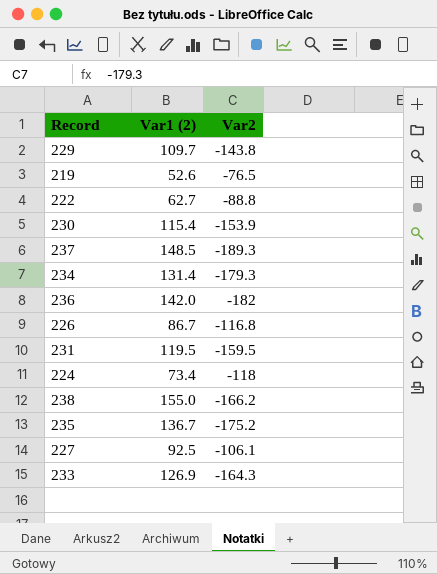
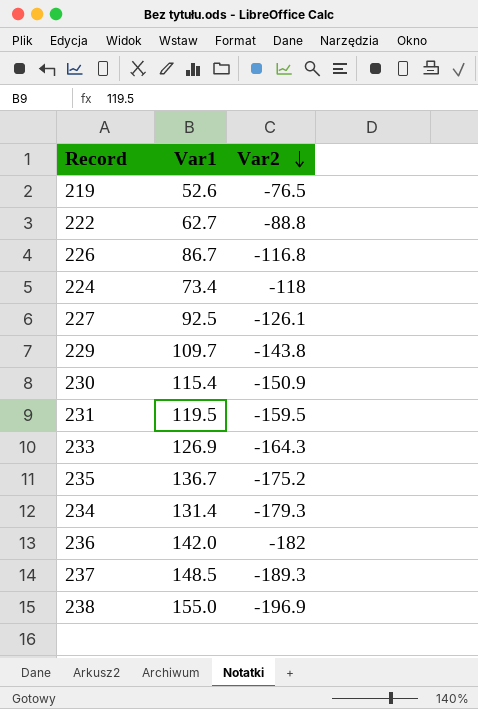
row order: none -> Var2 descending
column name: Var1 (2) -> Var1
227 | Var2: -106.1 -> -126.1
230 | Var2: -153.9 -> -150.9
238 | Var2: -166.2 -> -196.9

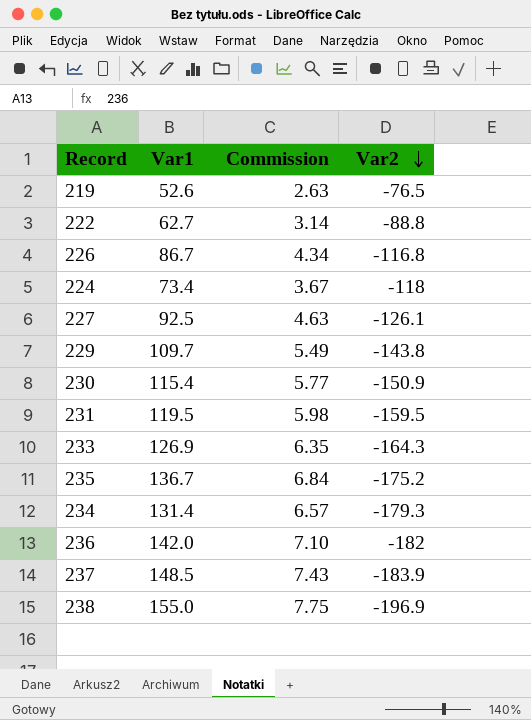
column Commission | formula: none -> [Var1] * 0.05
237 | Var2: -189.3 -> -183.9

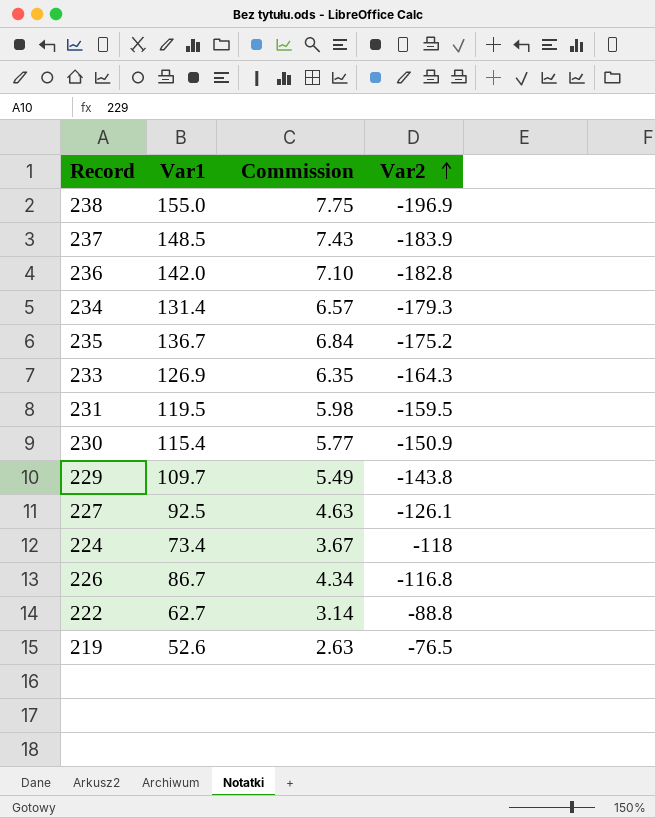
row order: Var2 descending -> Var2 ascending
236 | Var2: -182 -> -182.8

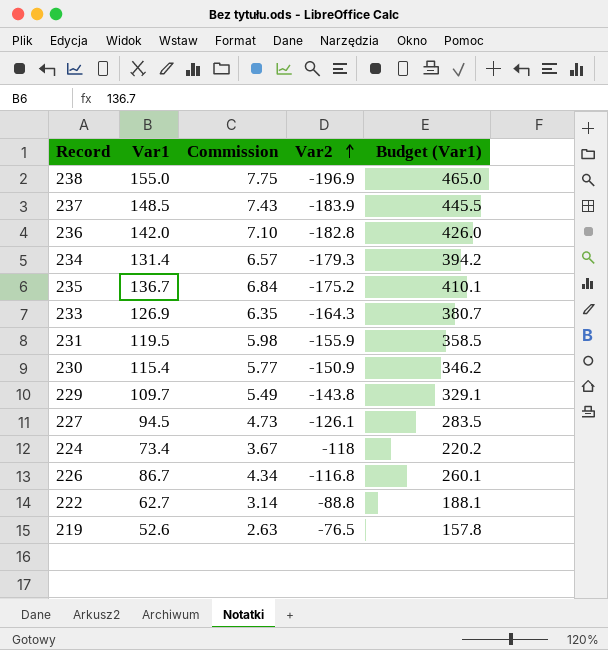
column Budget (Var1) | formula: none -> [Var1] * 3
231 | Var2: -159.5 -> -155.9
227 | Var1: 92.5 -> 94.5
227 | Commission: 4.63 -> 4.73

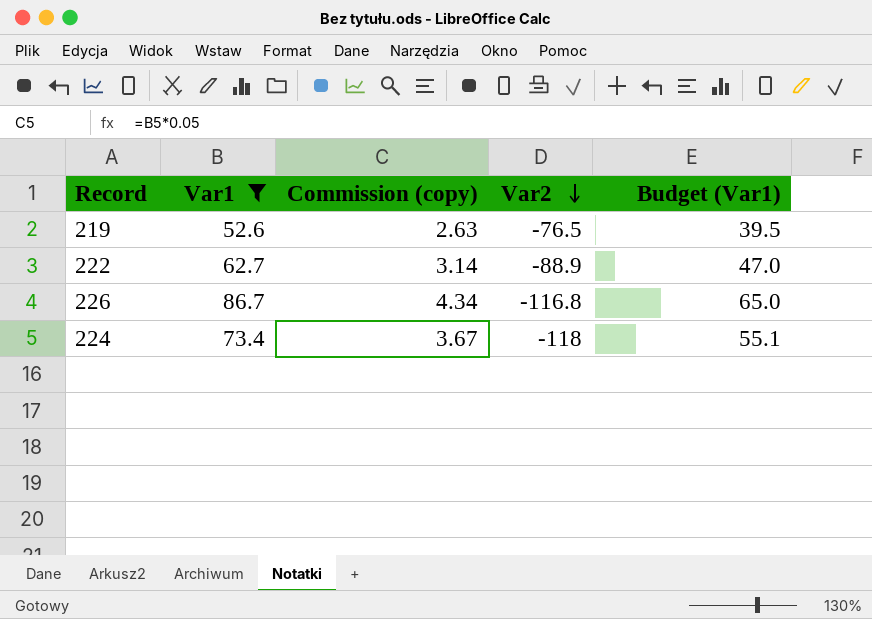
filter: none -> Var1 <= 86.7
row order: Var2 ascending -> Var2 descending
column name: Commission -> Commission (copy)
column Budget (Var1) | formula: [Var1] * 3 -> [Var1] * 0.75
222 | Var2: -88.8 -> -88.9

